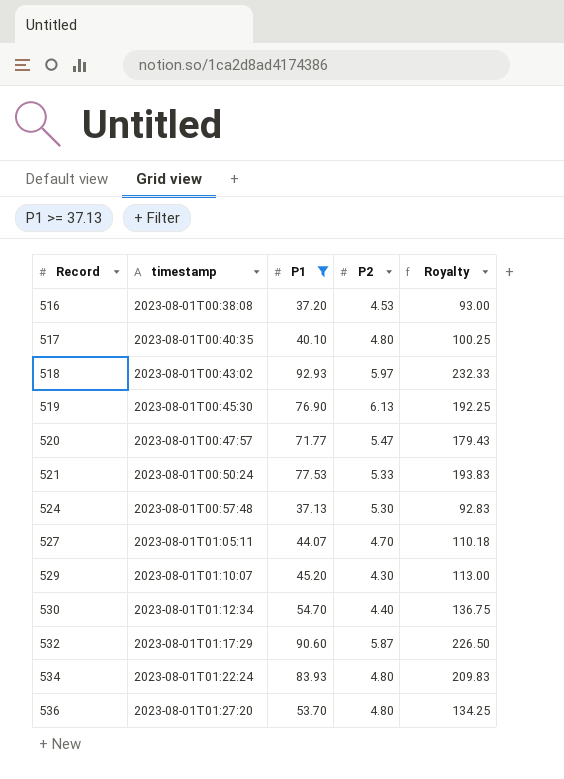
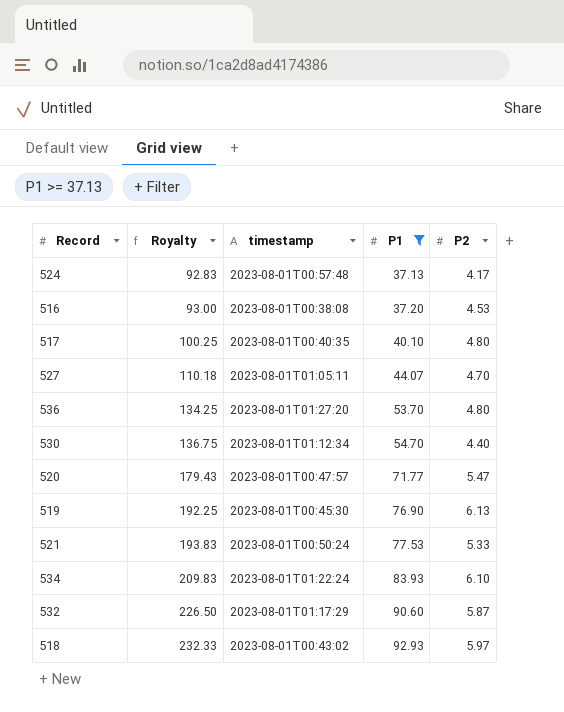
row order: Record ascending -> Royalty ascending
column Royalty | position: 5 -> 2
row 529: 2023-08-01T01:10:07 | 45.20 | 4.30 | 113.00 -> none
524 | P2: 5.30 -> 4.17
534 | P2: 4.80 -> 6.10

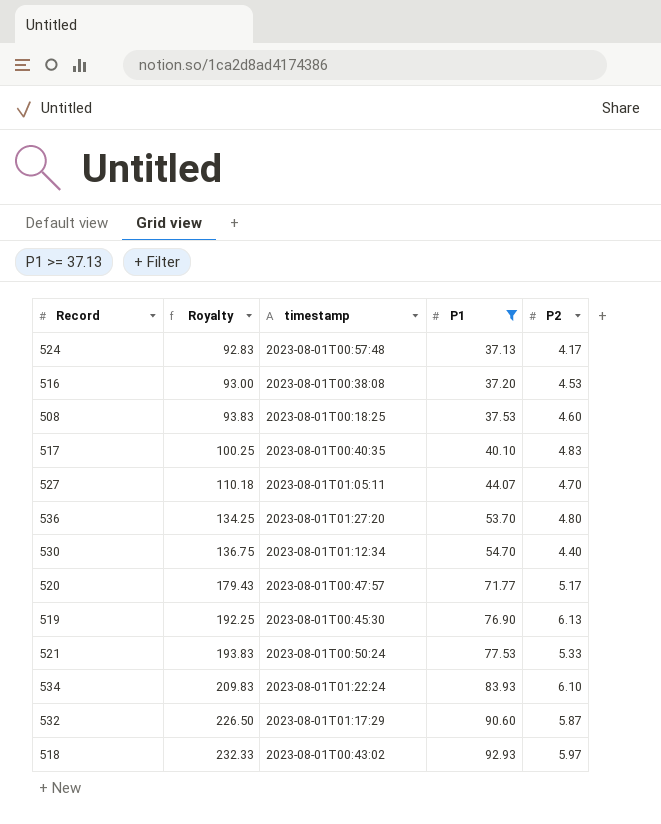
row 508: none -> 93.83 | 2023-08-01T00:18:25 | 37.53 | 4.60
517 | P2: 4.80 -> 4.83
520 | P2: 5.47 -> 5.17

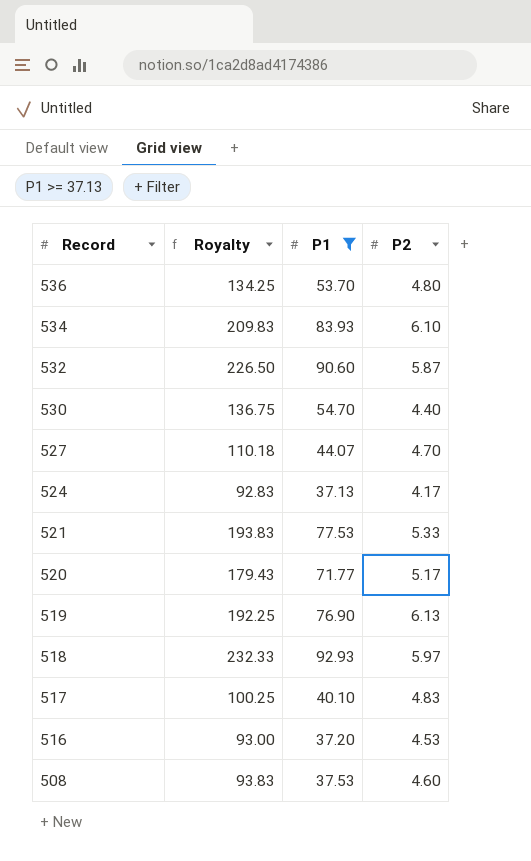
row order: Royalty ascending -> Record descending
column timestamp | position: 3 -> none

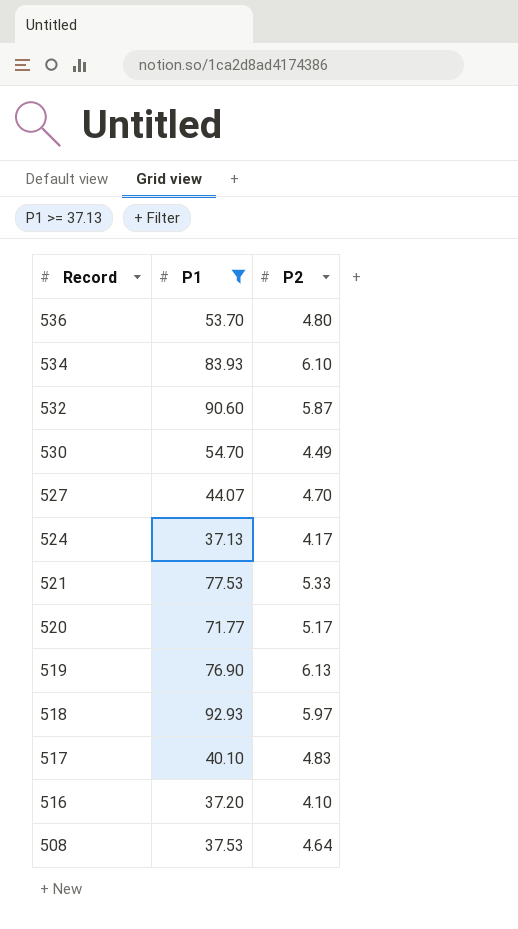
column Royalty | formula: [P1] * 2.5 -> none
530 | P2: 4.40 -> 4.49
516 | P2: 4.53 -> 4.10
508 | P2: 4.60 -> 4.64

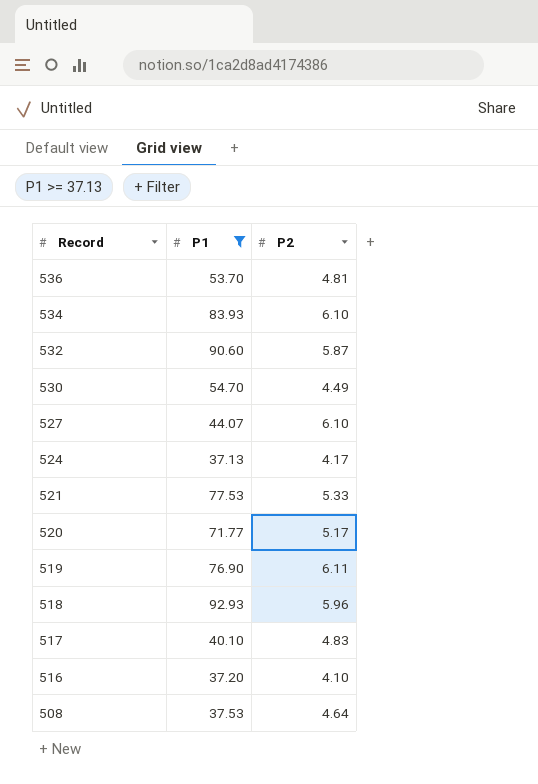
536 | P2: 4.80 -> 4.81
527 | P2: 4.70 -> 6.10
519 | P2: 6.13 -> 6.11
518 | P2: 5.97 -> 5.96

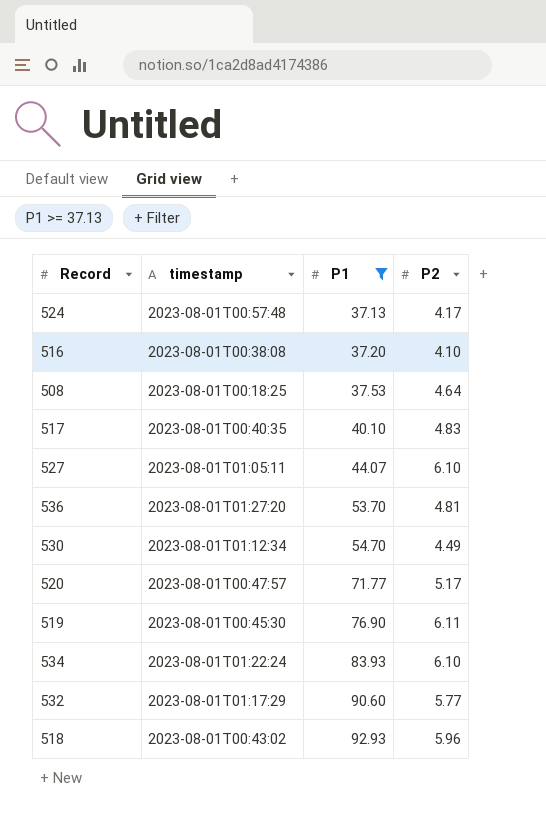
row order: Record descending -> P1 ascending
column timestamp | position: none -> 2
row 521: 77.53 | 5.33 -> none
532 | P2: 5.87 -> 5.77

